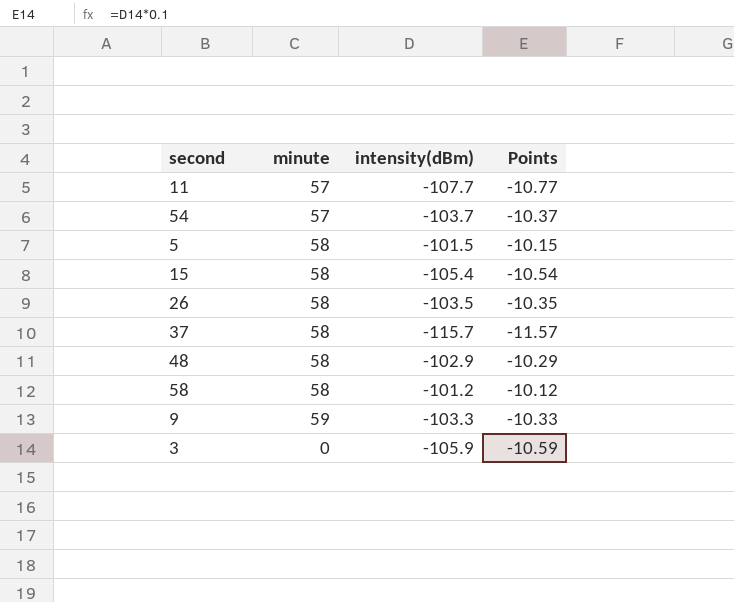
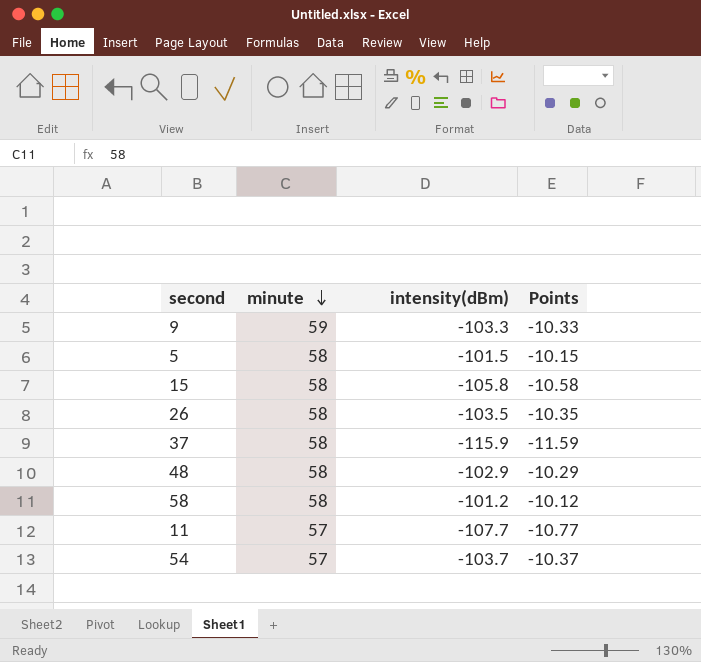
row order: none -> minute descending
row 3: 0 | -105.9 | -10.59 -> none
15 | intensity(dBm): -105.4 -> -105.8
15 | Points: -10.54 -> -10.58
37 | intensity(dBm): -115.7 -> -115.9
37 | Points: -11.57 -> -11.59

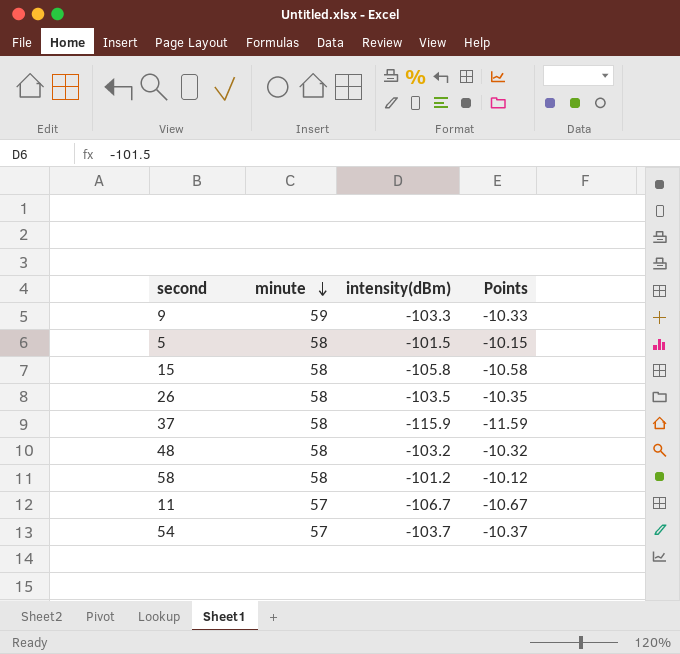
48 | intensity(dBm): -102.9 -> -103.2
48 | Points: -10.29 -> -10.32
11 | intensity(dBm): -107.7 -> -106.7
11 | Points: -10.77 -> -10.67

